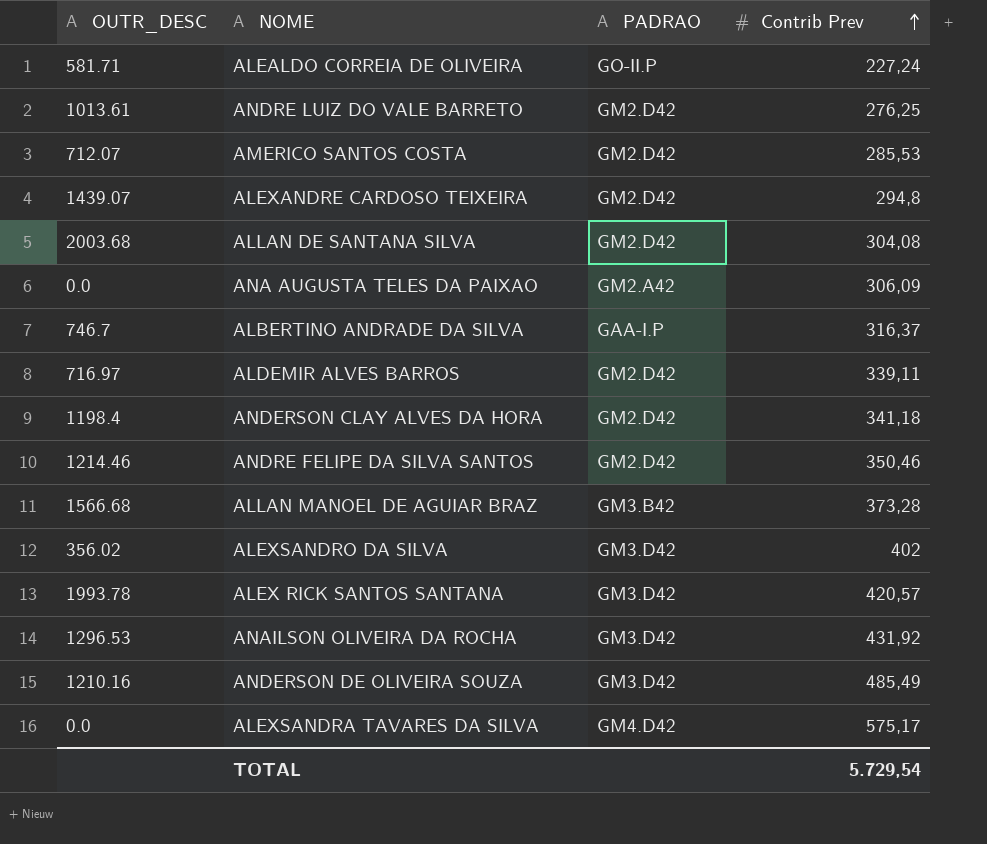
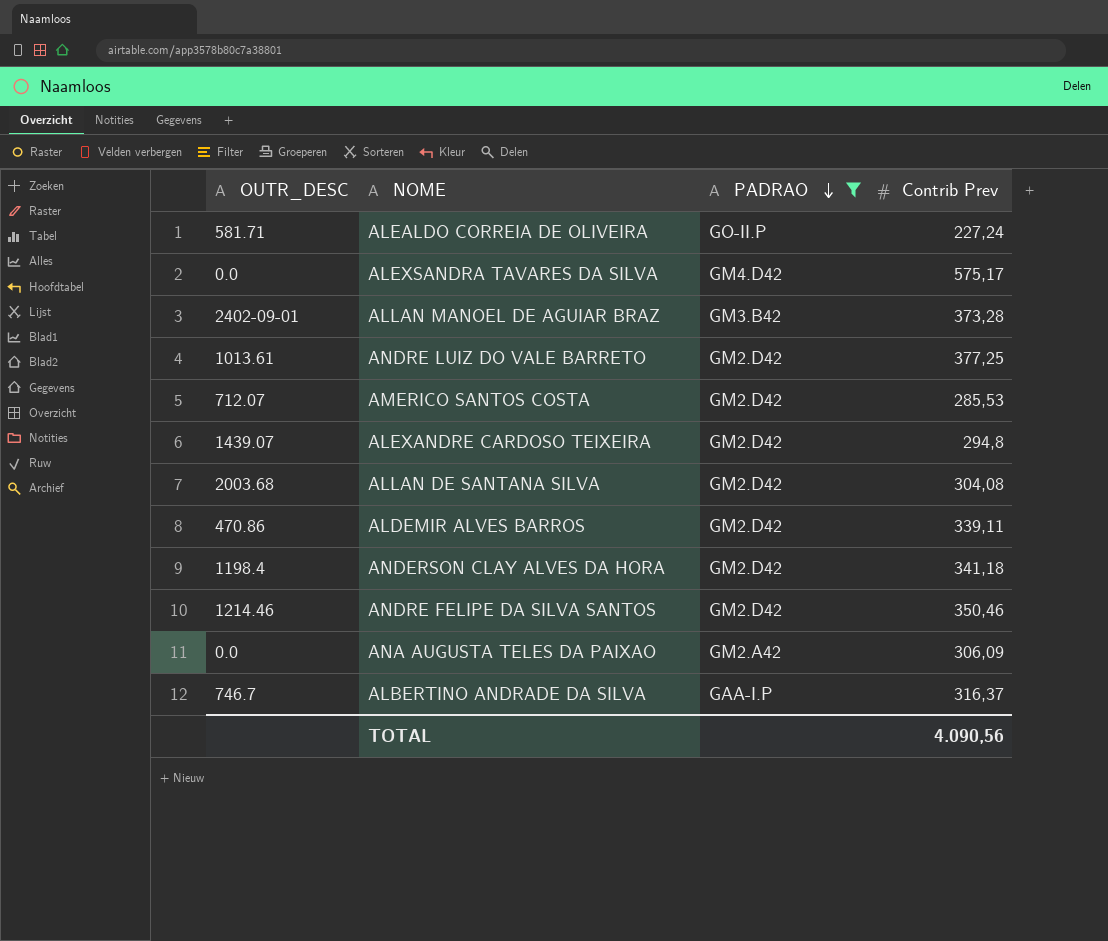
filter: none -> PADRAO != GM3.D42
row order: Contrib Prev ascending -> PADRAO descending
ALLAN MANOEL DE AGUIAR BRAZ | OUTR_DESC: 1566.68 -> 2402-09-01
ANDRE LUIZ DO VALE BARRETO | Contrib Prev: 276,25 -> 377,25
ALDEMIR ALVES BARROS | OUTR_DESC: 716.97 -> 470.86
TOTAL | Contrib Prev: 5.729,54 -> 4.090,56

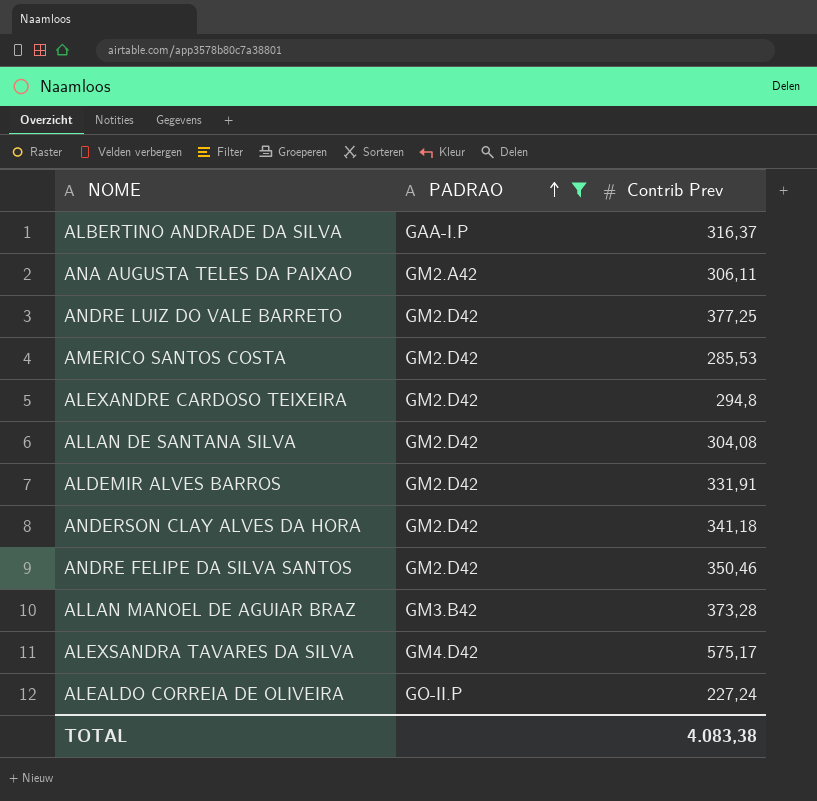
row order: PADRAO descending -> PADRAO ascending
column OUTR_DESC | position: 1 -> none
ANA AUGUSTA TELES DA PAIXAO | Contrib Prev: 306,09 -> 306,11
ALDEMIR ALVES BARROS | Contrib Prev: 339,11 -> 331,91
TOTAL | Contrib Prev: 4.090,56 -> 4.083,38

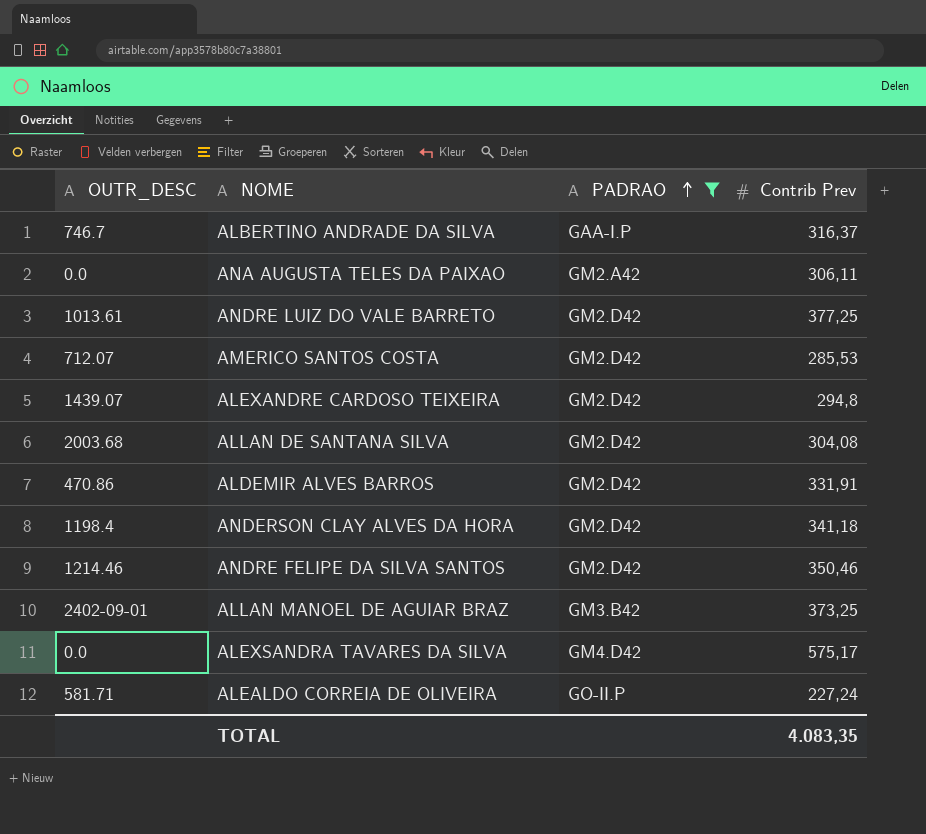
column OUTR_DESC | position: none -> 1
ALLAN MANOEL DE AGUIAR BRAZ | Contrib Prev: 373,28 -> 373,25
TOTAL | Contrib Prev: 4.083,38 -> 4.083,35

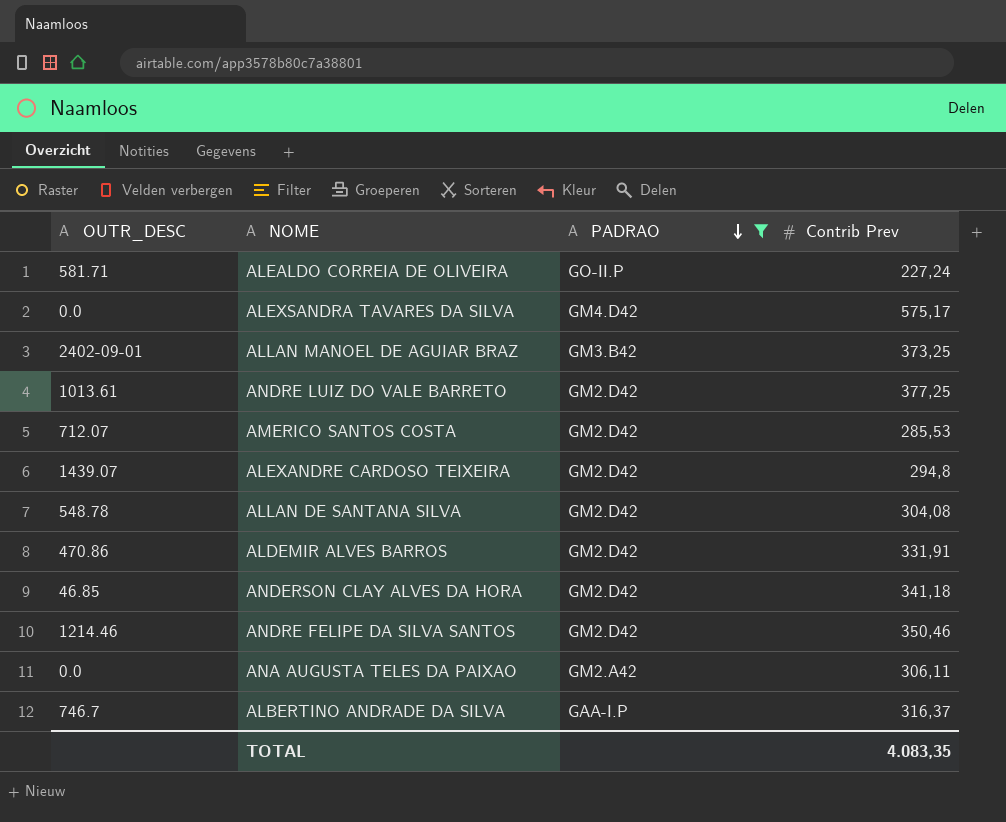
row order: PADRAO ascending -> PADRAO descending
ALLAN DE SANTANA SILVA | OUTR_DESC: 2003.68 -> 548.78
ANDERSON CLAY ALVES DA HORA | OUTR_DESC: 1198.4 -> 46.85

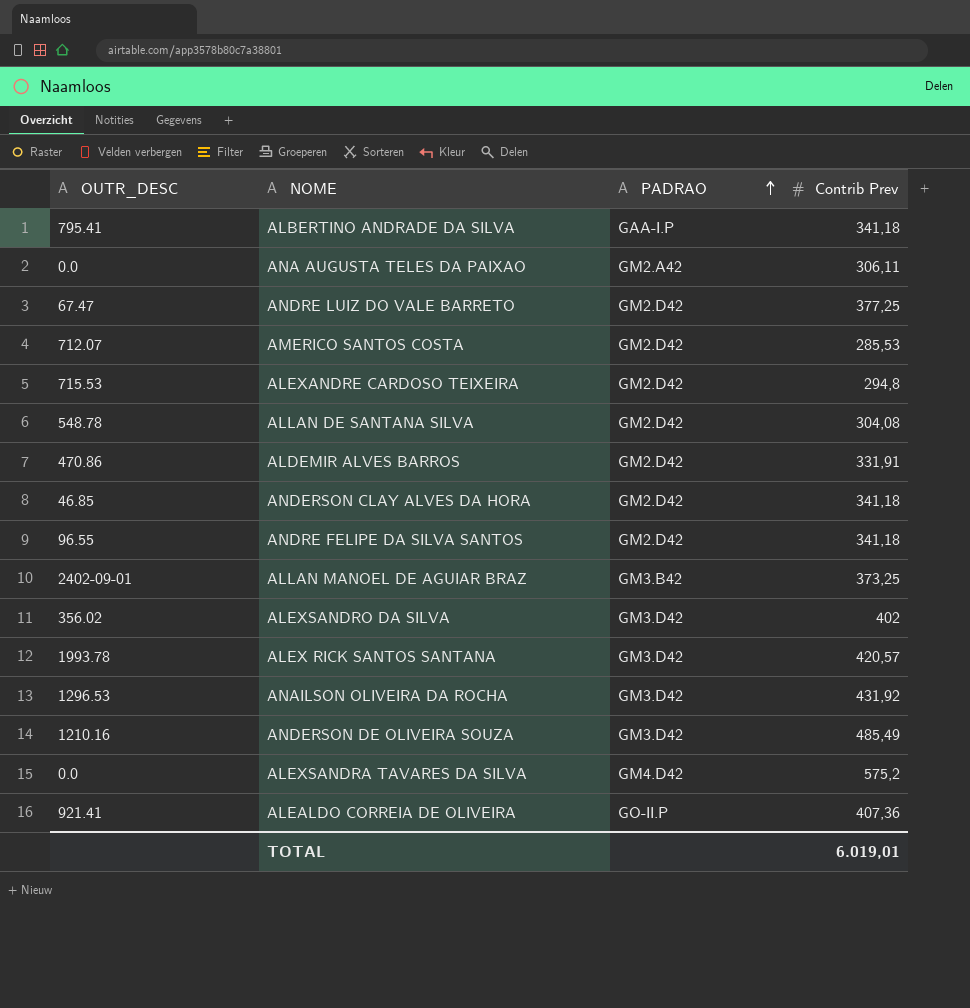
filter: PADRAO != GM3.D42 -> none
row order: PADRAO descending -> PADRAO ascending
ALBERTINO ANDRADE DA SILVA | OUTR_DESC: 746.7 -> 795.41
ALBERTINO ANDRADE DA SILVA | Contrib Prev: 316,37 -> 341,18
ANDRE LUIZ DO VALE BARRETO | OUTR_DESC: 1013.61 -> 67.47
ALEXANDRE CARDOSO TEIXEIRA | OUTR_DESC: 1439.07 -> 715.53
ANDRE FELIPE DA SILVA SANTOS | OUTR_DESC: 1214.46 -> 96.55
ANDRE FELIPE DA SILVA SANTOS | Contrib Prev: 350,46 -> 341,18
ALEXSANDRA TAVARES DA SILVA | Contrib Prev: 575,17 -> 575,2
ALEALDO CORREIA DE OLIVEIRA | OUTR_DESC: 581.71 -> 921.41
ALEALDO CORREIA DE OLIVEIRA | Contrib Prev: 227,24 -> 407,36
TOTAL | Contrib Prev: 4.083,35 -> 6.019,01

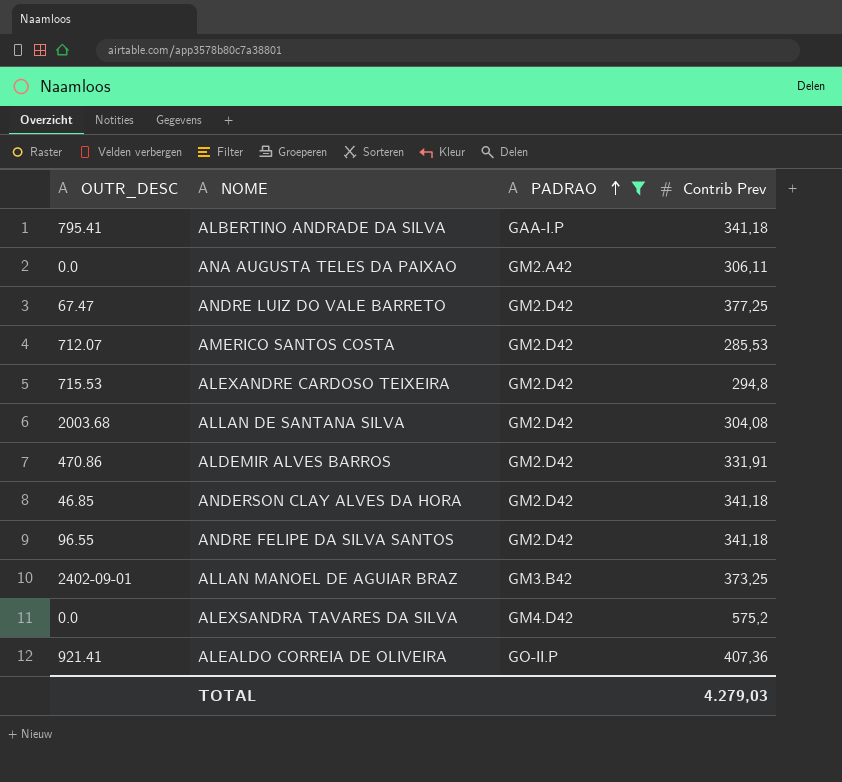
filter: none -> PADRAO != GM3.D42
ALLAN DE SANTANA SILVA | OUTR_DESC: 548.78 -> 2003.68
TOTAL | Contrib Prev: 6.019,01 -> 4.279,03

